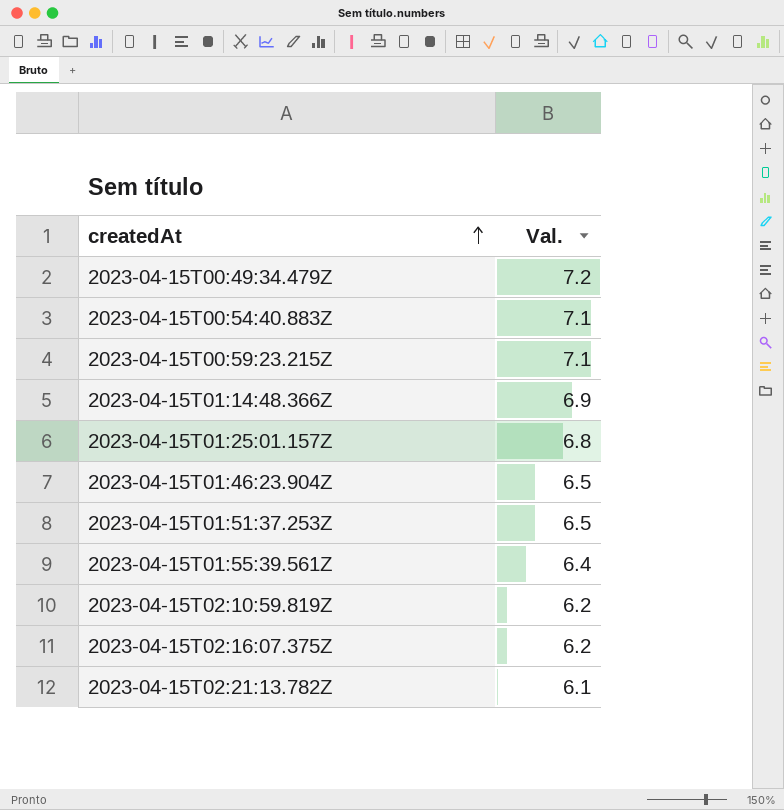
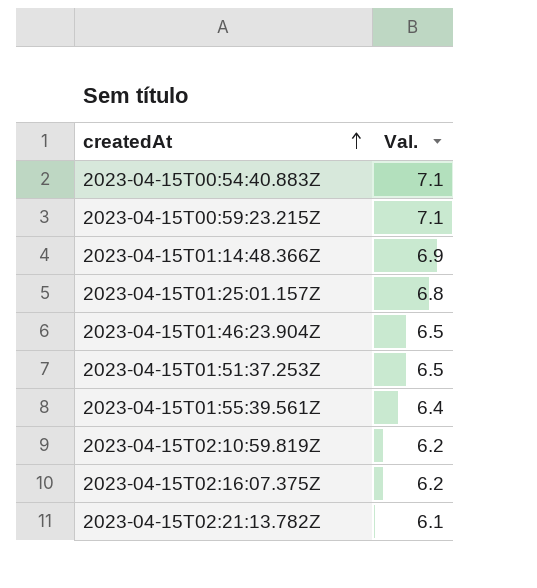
row 2023-04-15T00:49:34.479Z: 7.2 -> none

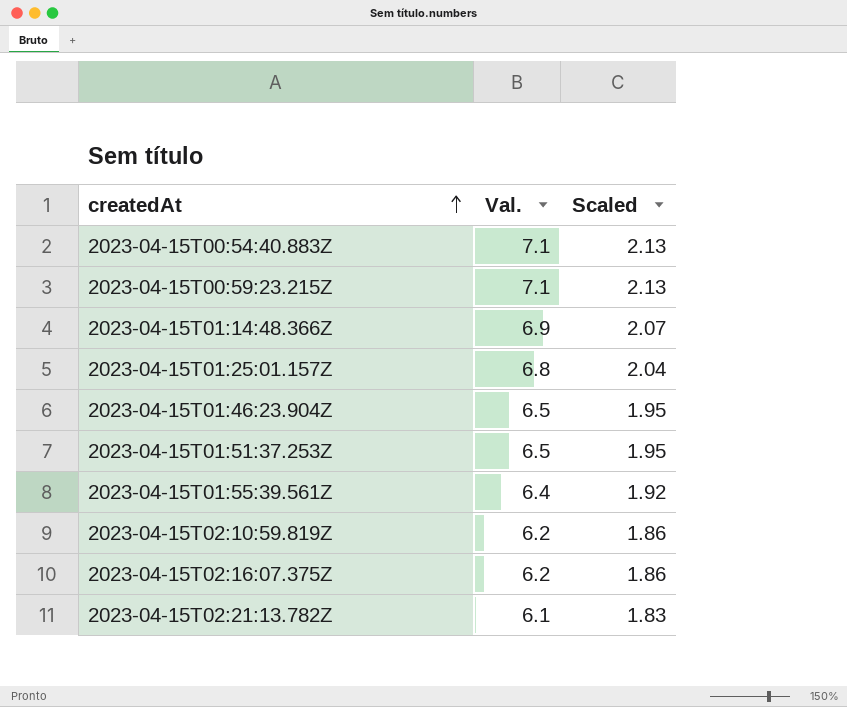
column Scaled | formula: none -> [Val.] * 0.3

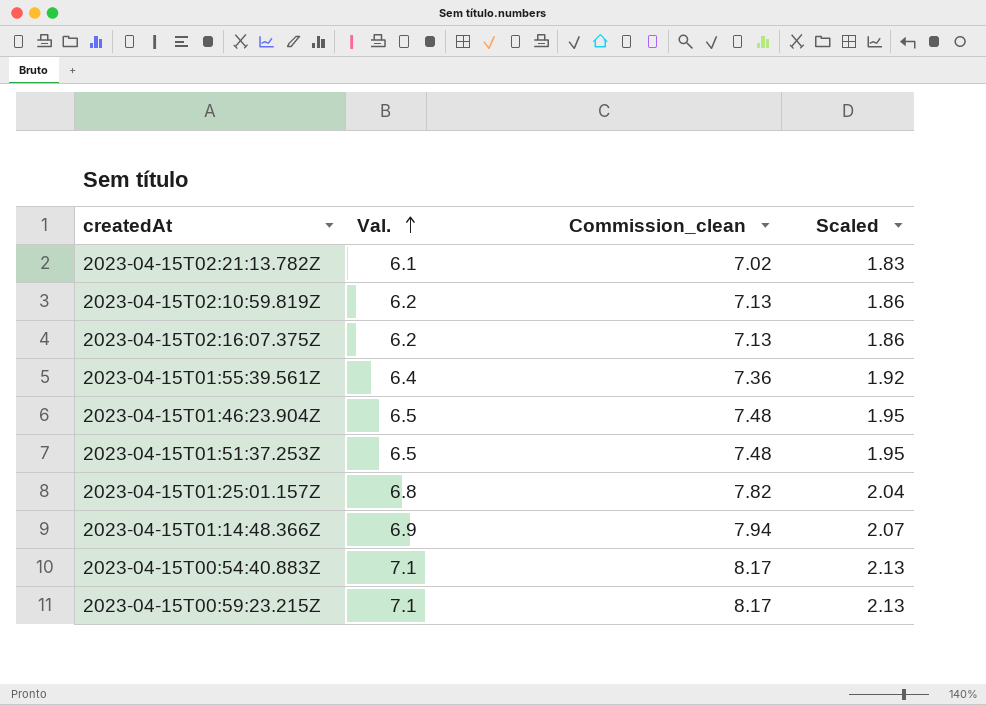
row order: createdAt ascending -> Val. ascending
column Commission_clean | formula: none -> [Val.] * 1.15

